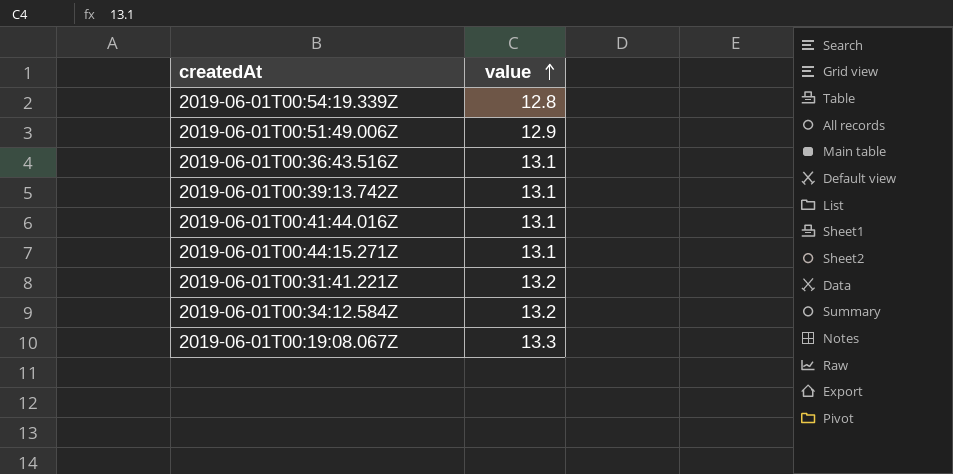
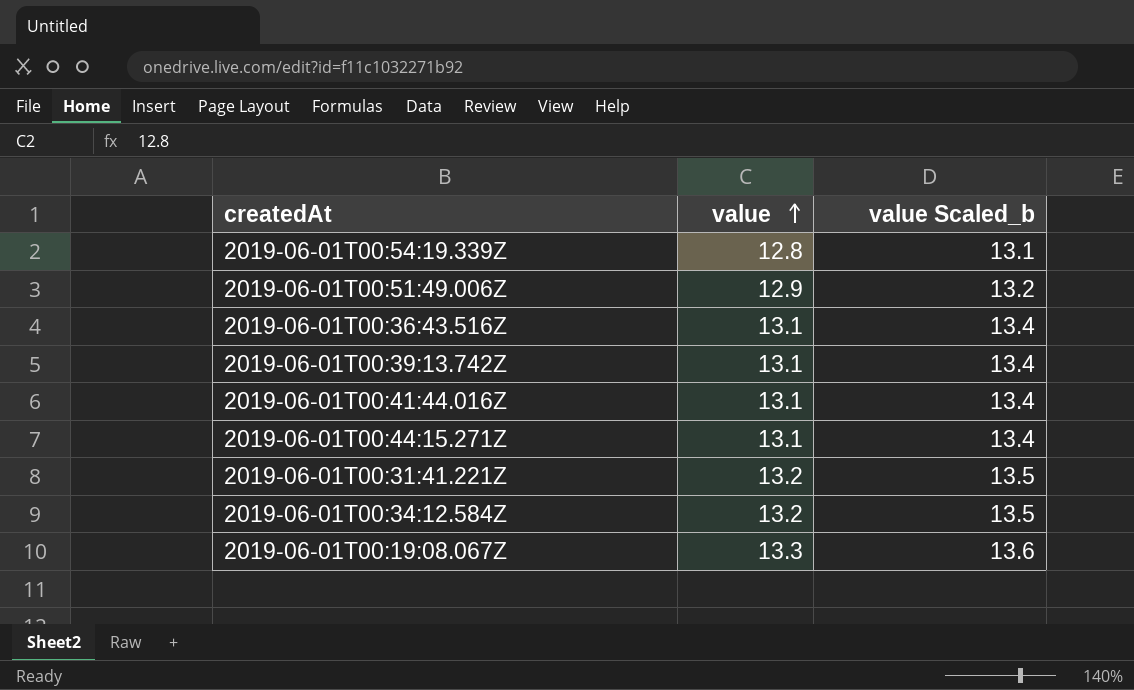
column value Scaled_b | formula: none -> [value] * 1.02

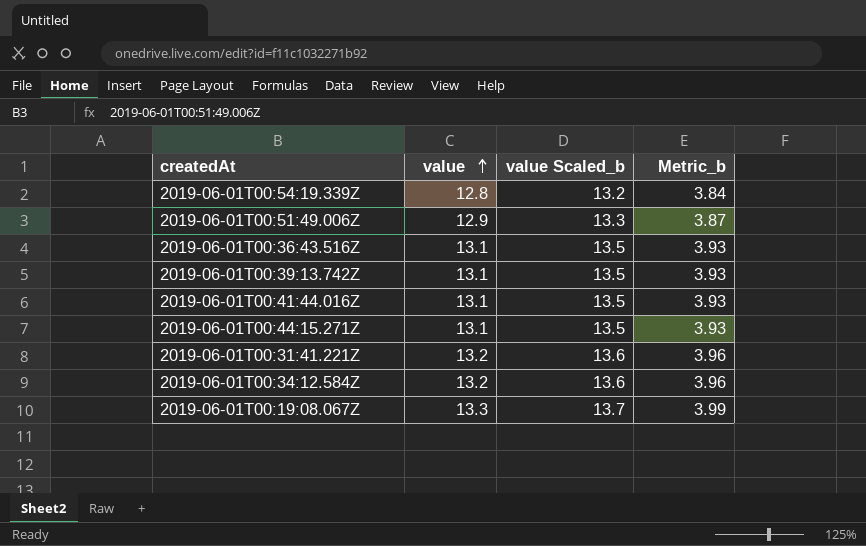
column value Scaled_b | formula: [value] * 1.02 -> [value] * 1.03
column Metric_b | formula: none -> [value] * 0.3

